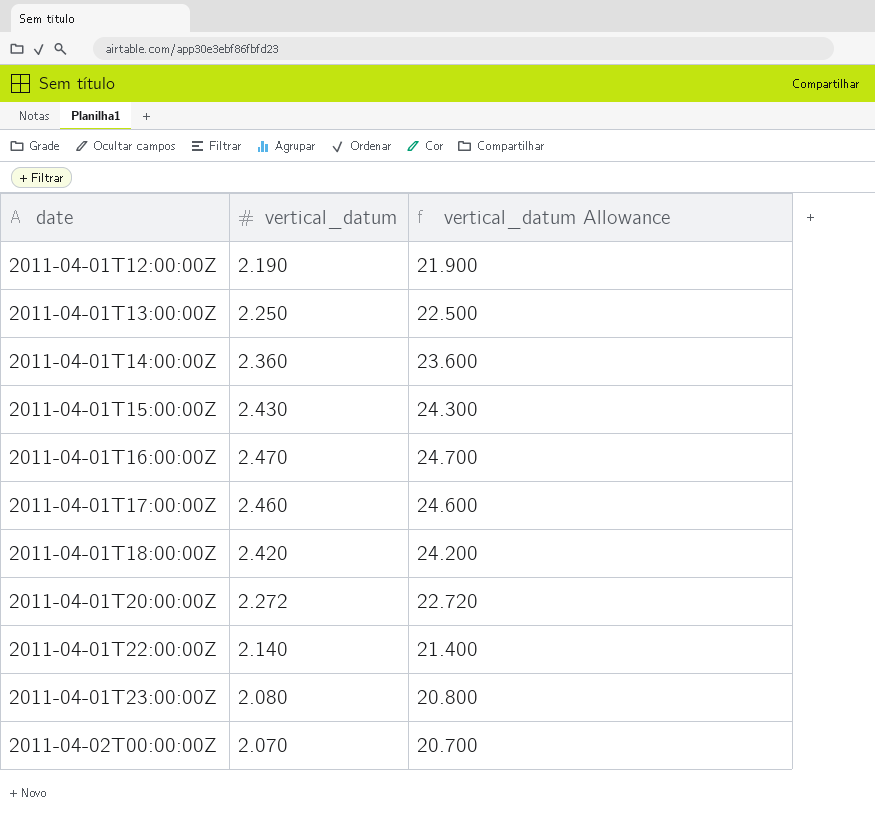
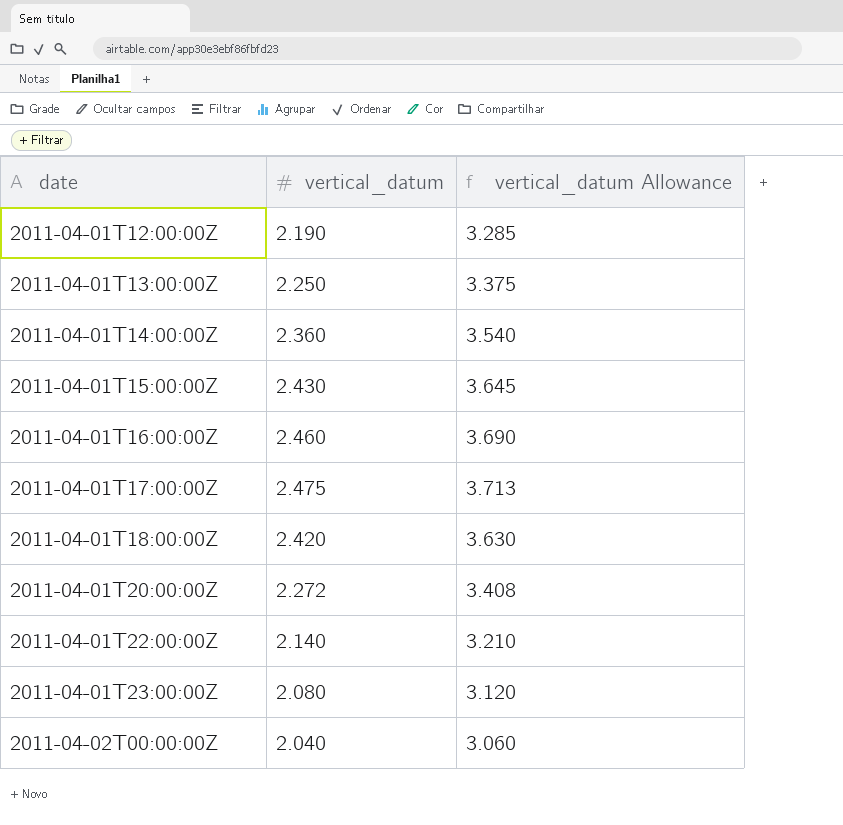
column vertical_datum Allowance | formula: [vertical_datum] * 10 -> [vertical_datum] * 1.5
2011-04-01T16:00:00Z | vertical_datum: 2.470 -> 2.460
2011-04-01T17:00:00Z | vertical_datum: 2.460 -> 2.475
2011-04-02T00:00:00Z | vertical_datum: 2.070 -> 2.040

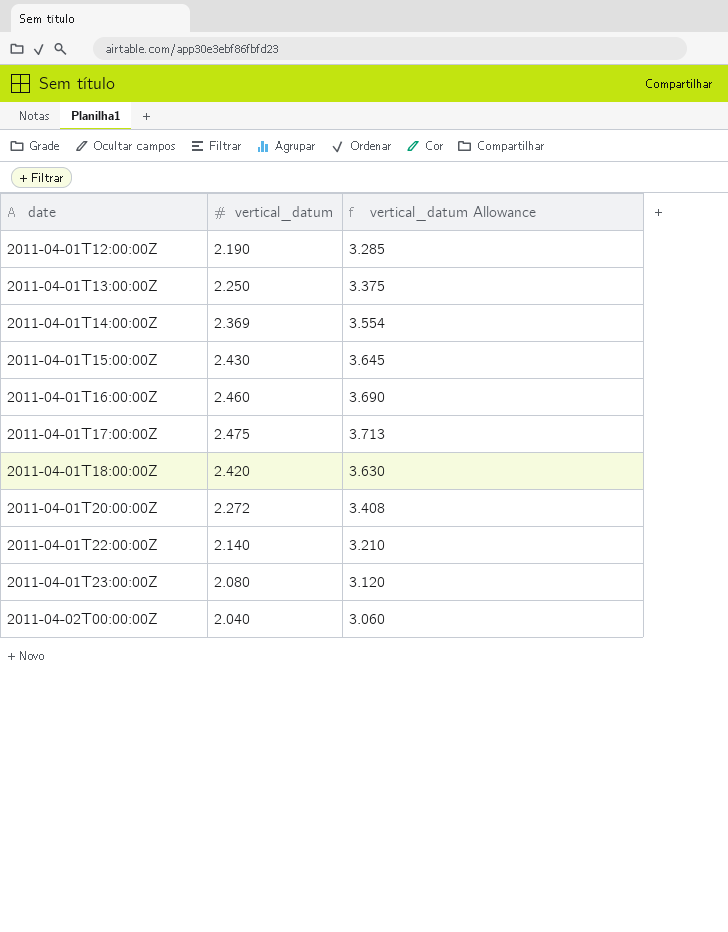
2011-04-01T14:00:00Z | vertical_datum: 2.360 -> 2.369
2011-04-01T14:00:00Z | vertical_datum Allowance: 3.540 -> 3.554

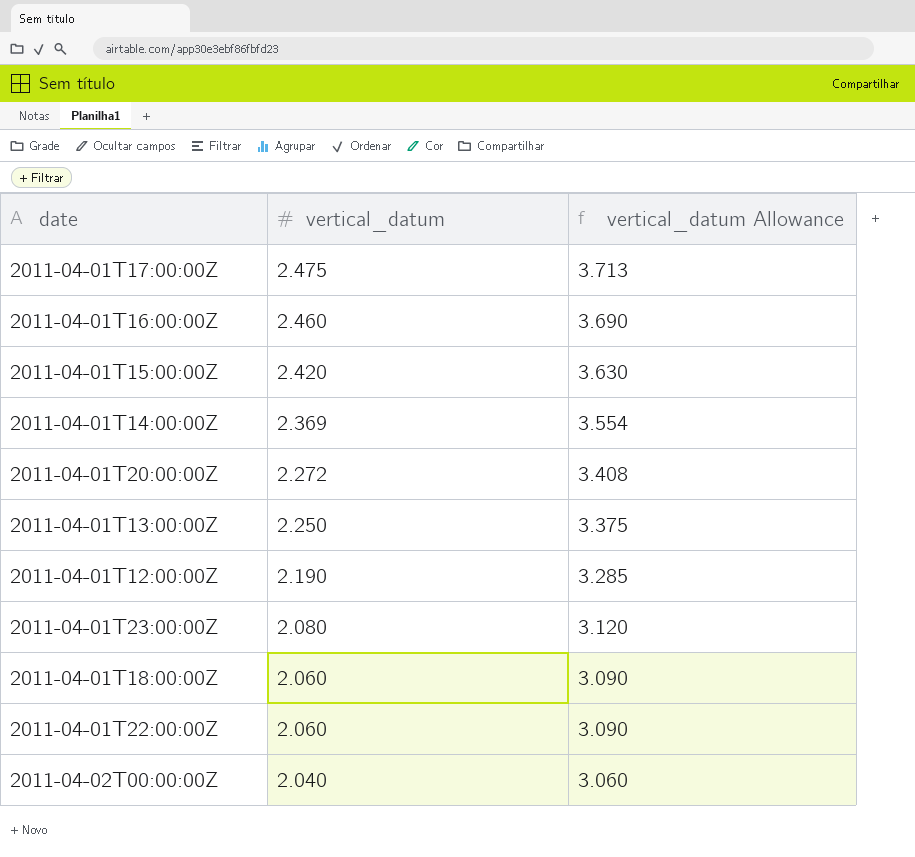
row order: date ascending -> vertical_datum descending
2011-04-01T15:00:00Z | vertical_datum: 2.430 -> 2.420
2011-04-01T15:00:00Z | vertical_datum Allowance: 3.645 -> 3.630
2011-04-01T18:00:00Z | vertical_datum: 2.420 -> 2.060
2011-04-01T18:00:00Z | vertical_datum Allowance: 3.630 -> 3.090
2011-04-01T22:00:00Z | vertical_datum: 2.140 -> 2.060
2011-04-01T22:00:00Z | vertical_datum Allowance: 3.210 -> 3.090

